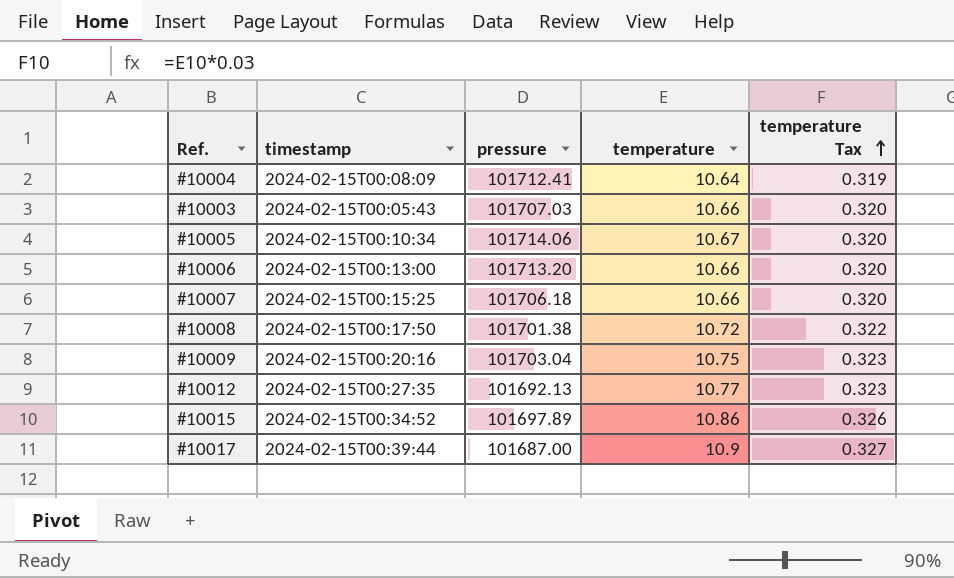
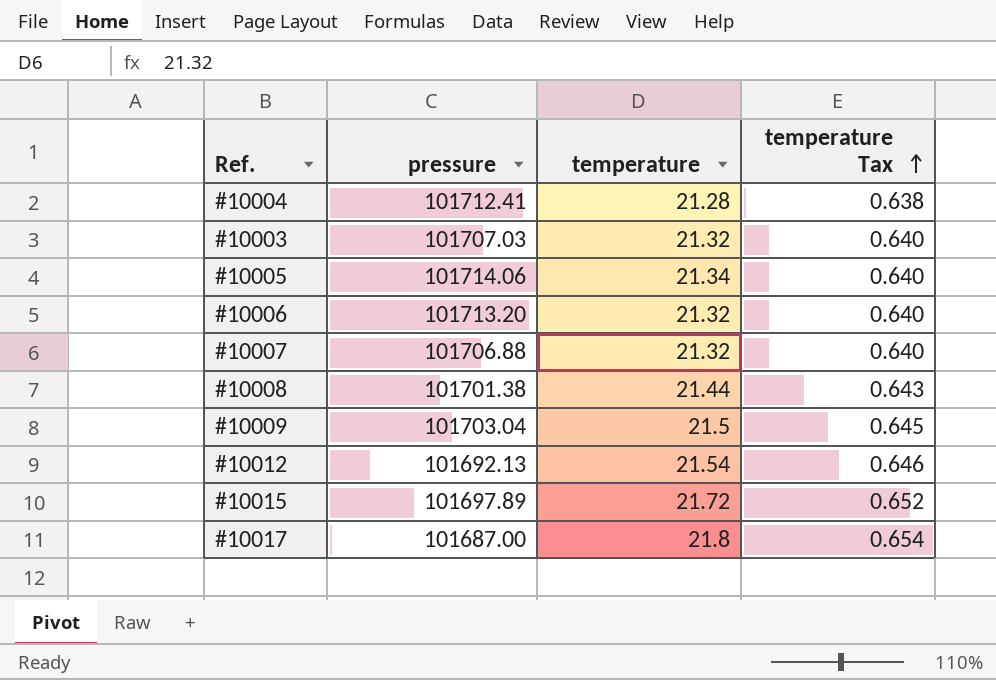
column timestamp | position: 2 -> none
#10004 | temperature: 10.64 -> 21.28
#10004 | temperature Tax: 0.319 -> 0.638
#10003 | temperature: 10.66 -> 21.32
#10003 | temperature Tax: 0.320 -> 0.640
#10005 | temperature: 10.67 -> 21.34
#10005 | temperature Tax: 0.320 -> 0.640
#10006 | temperature: 10.66 -> 21.32
#10006 | temperature Tax: 0.320 -> 0.640
#10007 | pressure: 101706.18 -> 101706.88
#10007 | temperature: 10.66 -> 21.32
#10007 | temperature Tax: 0.320 -> 0.640
#10008 | temperature: 10.72 -> 21.44
#10008 | temperature Tax: 0.322 -> 0.643
#10009 | temperature: 10.75 -> 21.5
#10009 | temperature Tax: 0.323 -> 0.645
#10012 | temperature: 10.77 -> 21.54
#10012 | temperature Tax: 0.323 -> 0.646
#10015 | temperature: 10.86 -> 21.72
#10015 | temperature Tax: 0.326 -> 0.652
#10017 | temperature: 10.9 -> 21.8
#10017 | temperature Tax: 0.327 -> 0.654

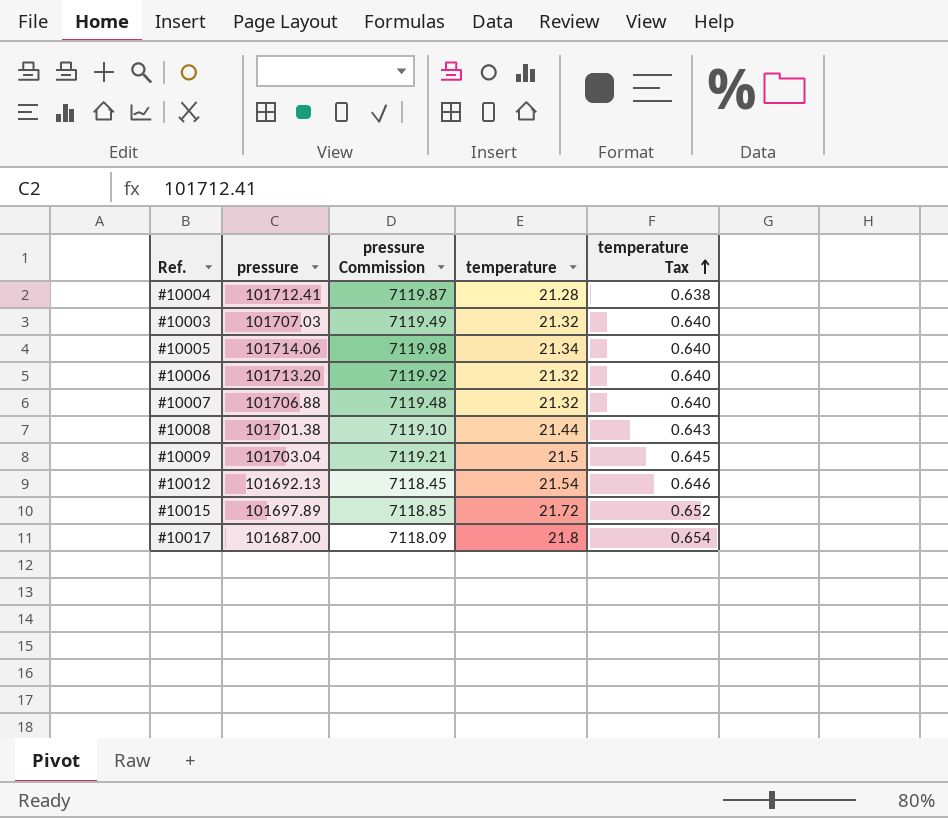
column pressure Commission | formula: none -> [pressure] * 0.07

